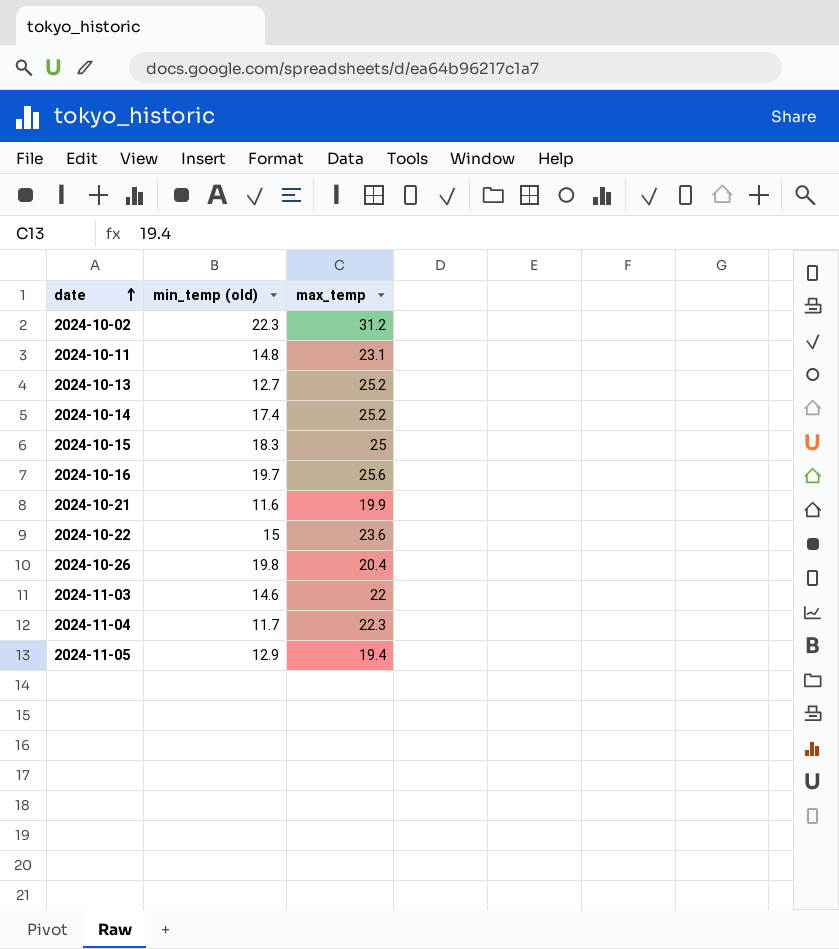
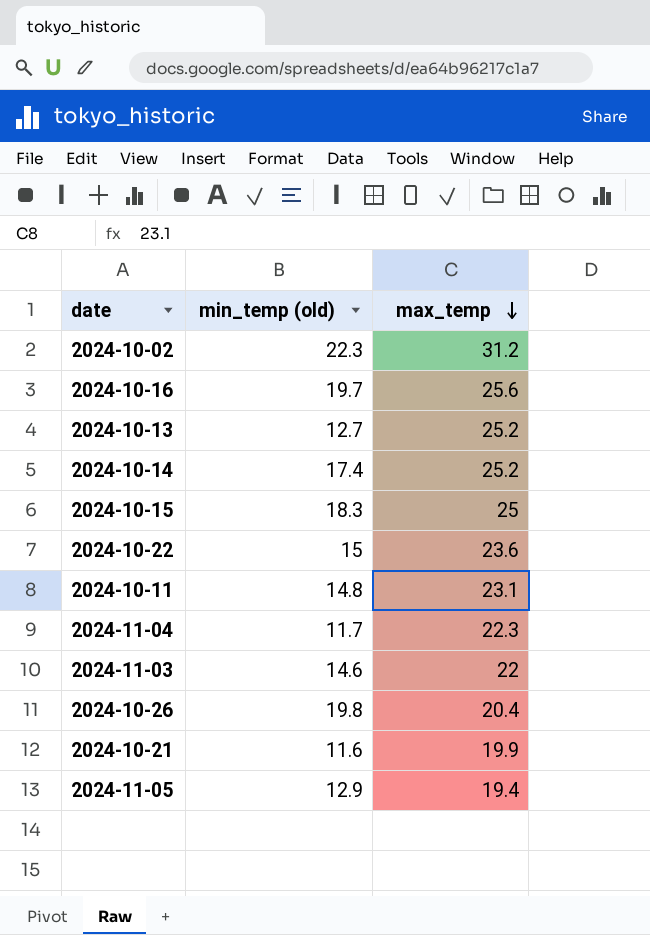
row order: date ascending -> max_temp descending

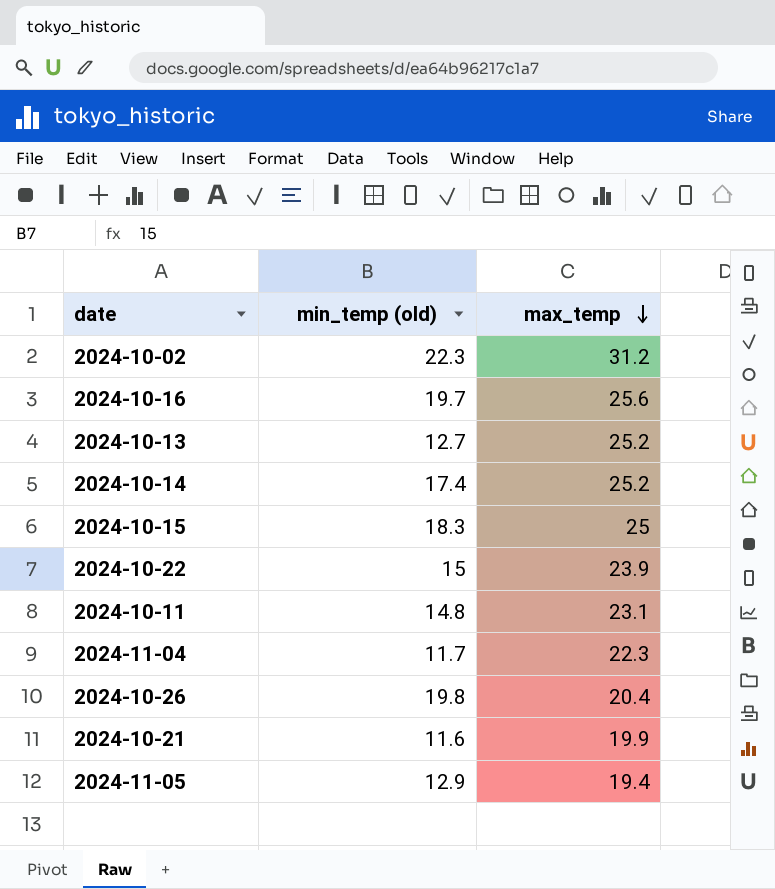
row 2024-11-03: 14.6 | 22 -> none
2024-10-22 | max_temp: 23.6 -> 23.9

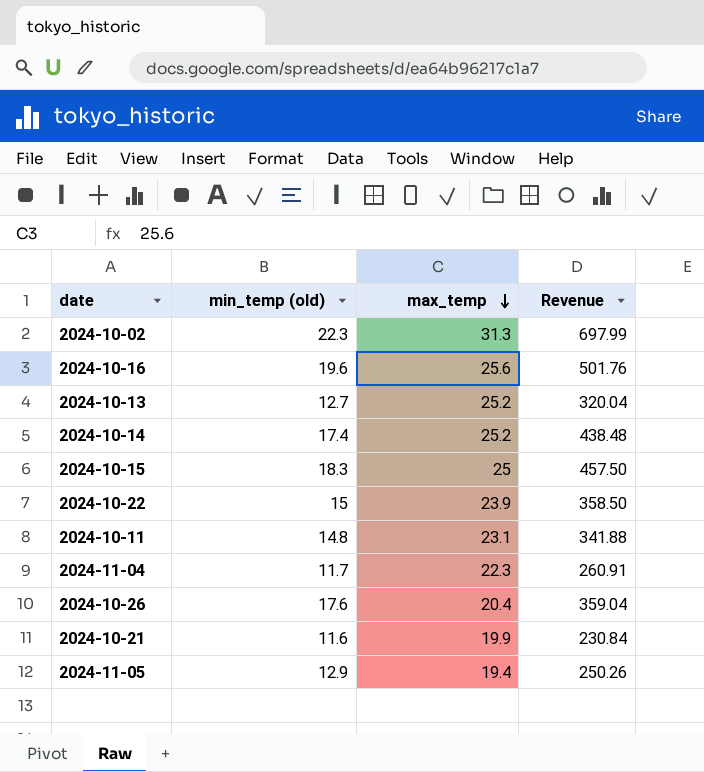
column Revenue | formula: none -> [min_temp (old)] * [max_temp]
2024-10-02 | max_temp: 31.2 -> 31.3
2024-10-16 | min_temp (old): 19.7 -> 19.6
2024-10-26 | min_temp (old): 19.8 -> 17.6

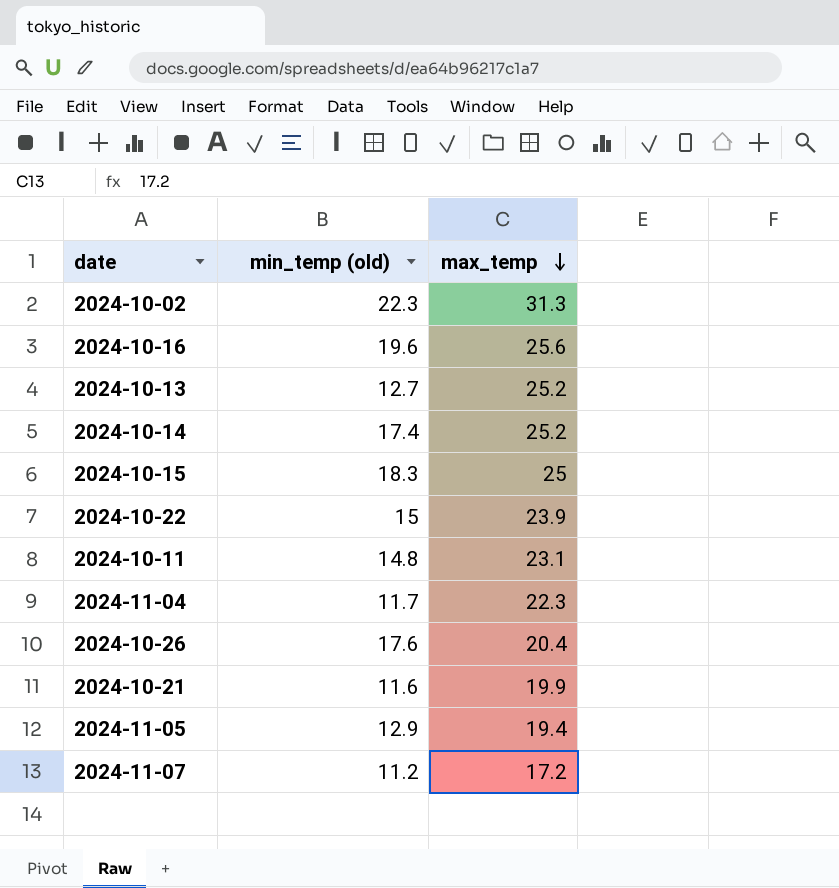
column Revenue | formula: [min_temp (old)] * [max_temp] -> none
row 2024-11-07: none -> 11.2 | 17.2

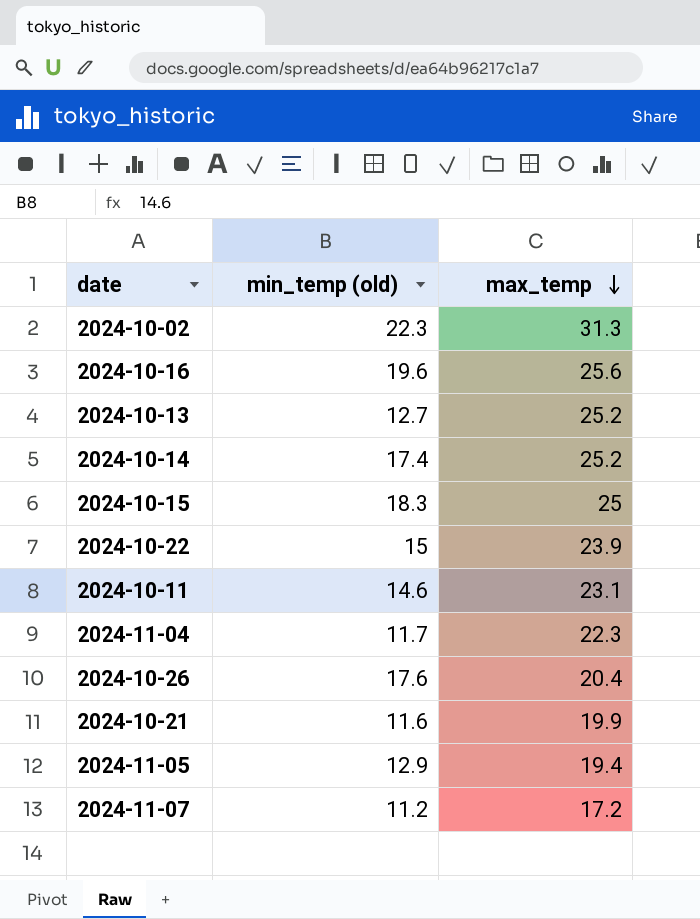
2024-10-11 | min_temp (old): 14.8 -> 14.6

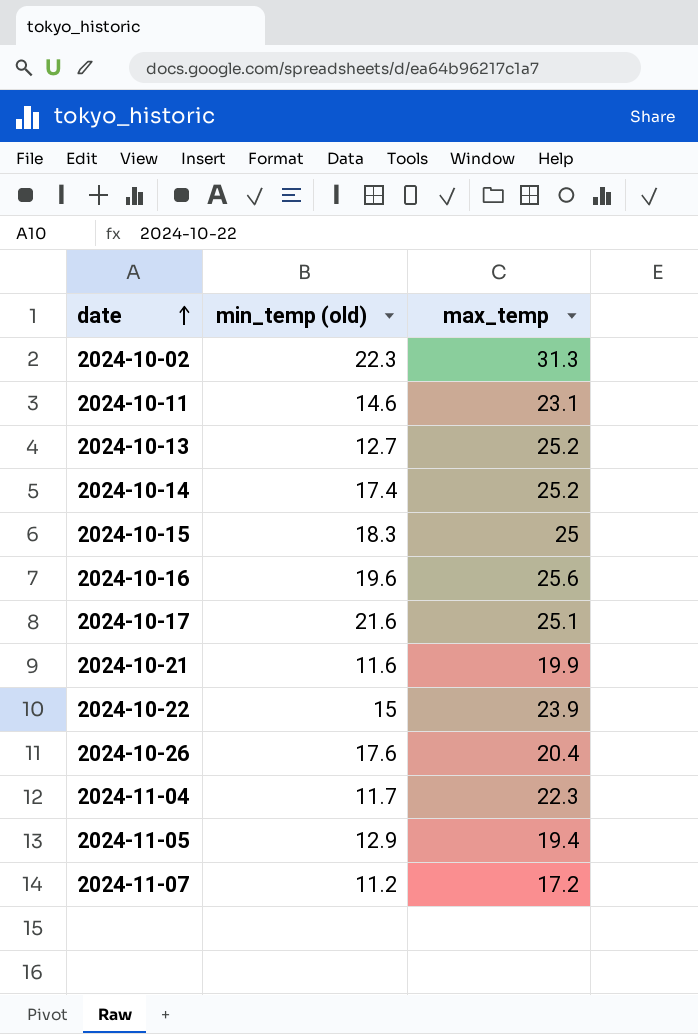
row order: max_temp descending -> date ascending
row 2024-10-17: none -> 21.6 | 25.1

